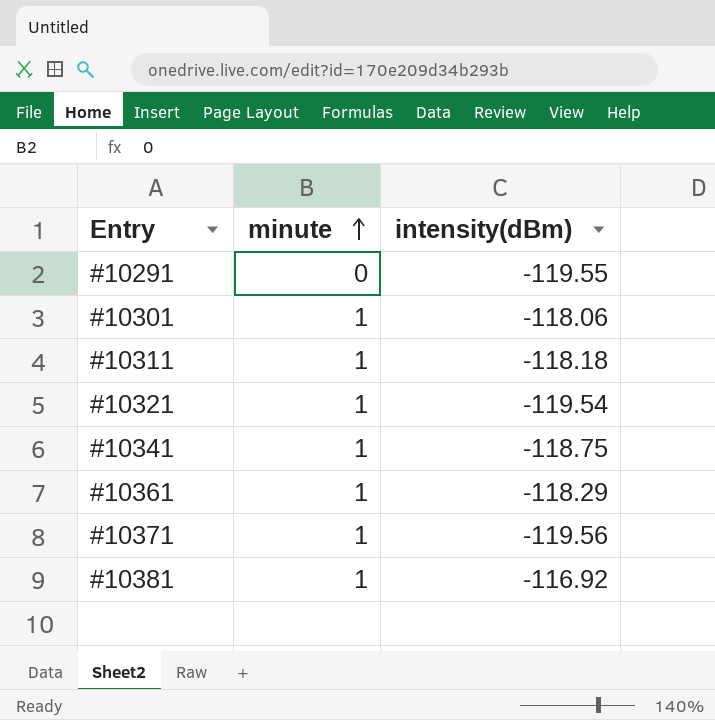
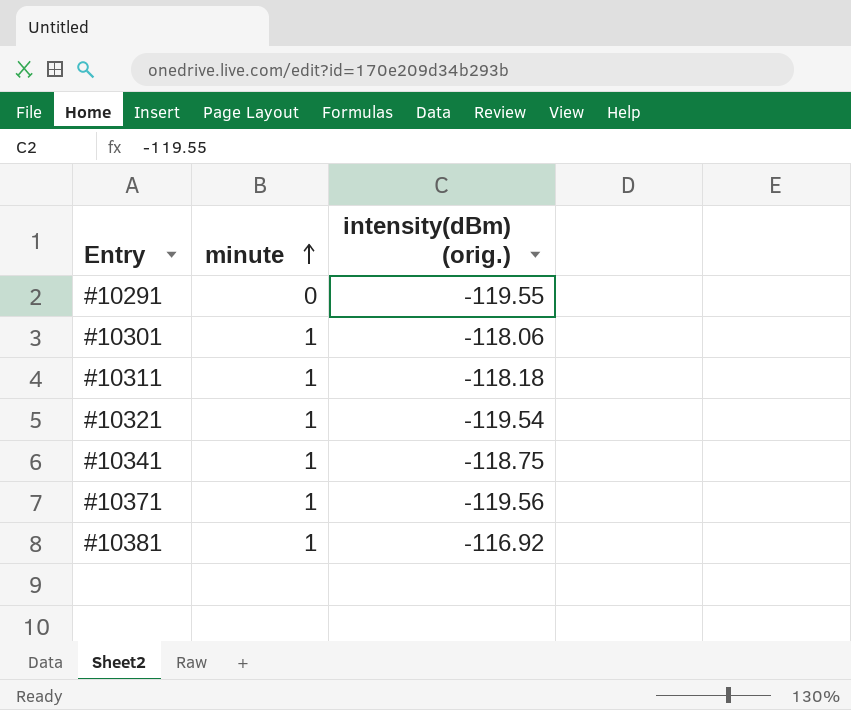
column name: intensity(dBm) -> intensity(dBm) (orig.)
row #10361: 1 | -118.29 -> none

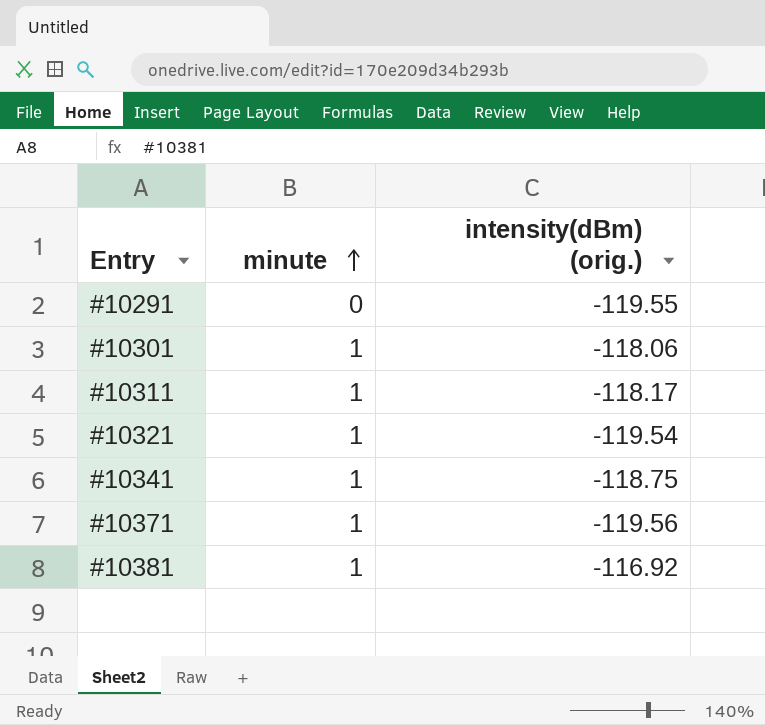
#10311 | intensity(dBm) (orig.): -118.18 -> -118.17

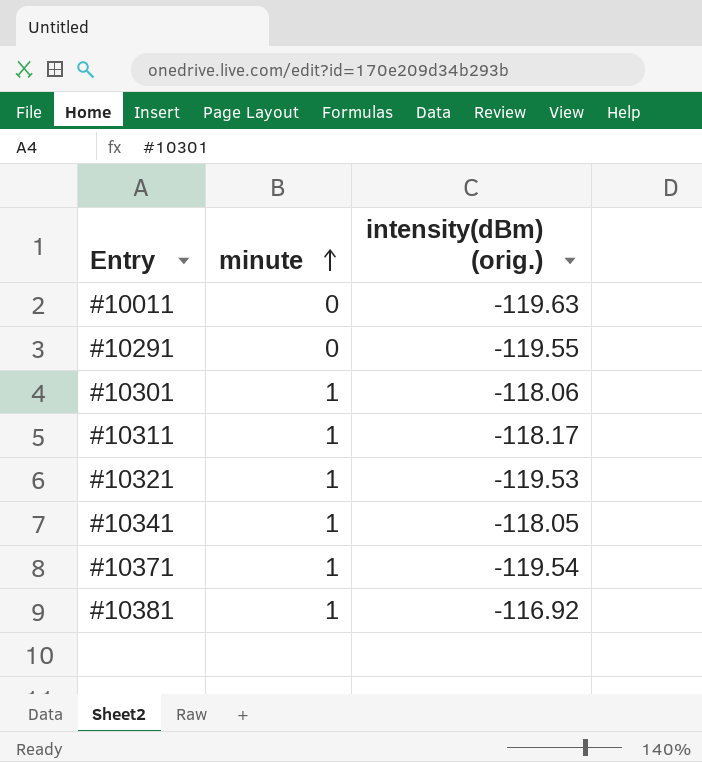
row #10011: none -> 0 | -119.63
#10321 | intensity(dBm) (orig.): -119.54 -> -119.53
#10341 | intensity(dBm) (orig.): -118.75 -> -118.05
#10371 | intensity(dBm) (orig.): -119.56 -> -119.54

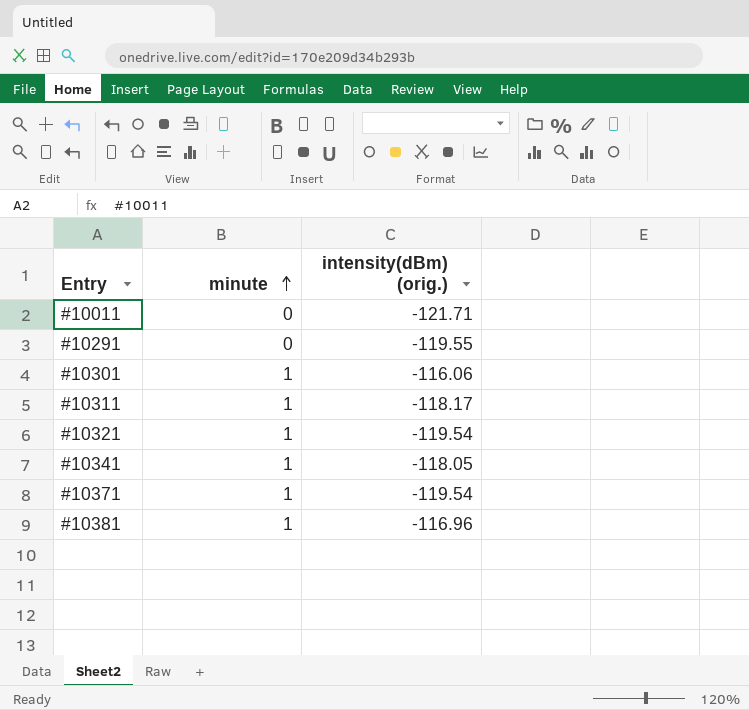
#10011 | intensity(dBm) (orig.): -119.63 -> -121.71
#10301 | intensity(dBm) (orig.): -118.06 -> -116.06
#10321 | intensity(dBm) (orig.): -119.53 -> -119.54
#10381 | intensity(dBm) (orig.): -116.92 -> -116.96

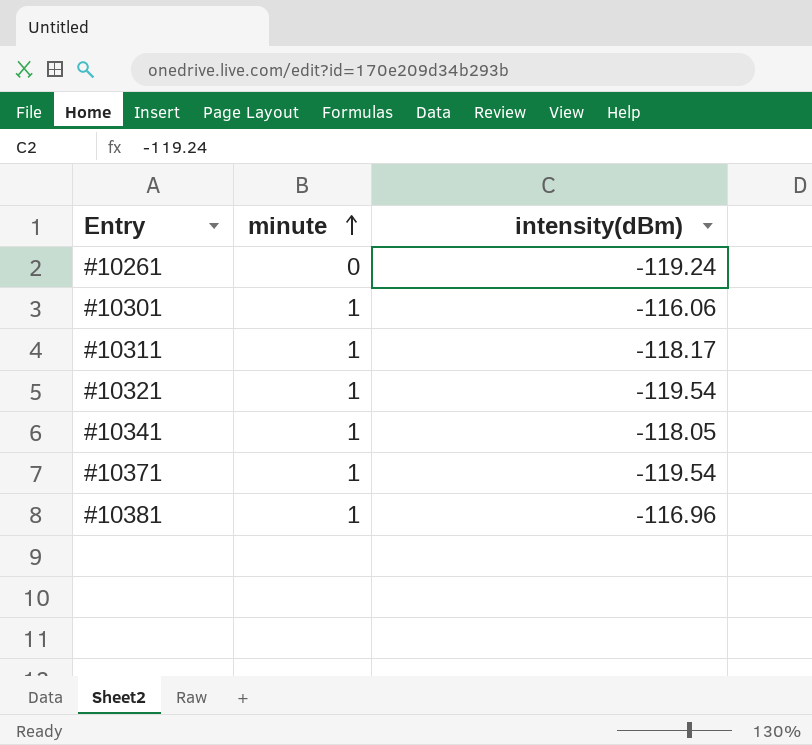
column name: intensity(dBm) (orig.) -> intensity(dBm)
row #10011: 0 | -121.71 -> none
row #10291: 0 | -119.55 -> none
row #10261: none -> 0 | -119.24

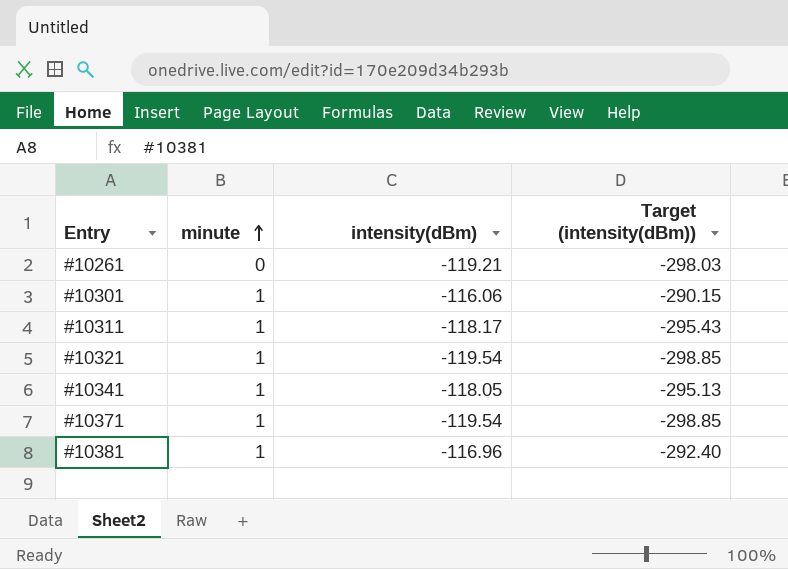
column Target (intensity(dBm)) | formula: none -> [intensity(dBm)] * 2.5
#10261 | intensity(dBm): -119.24 -> -119.21

